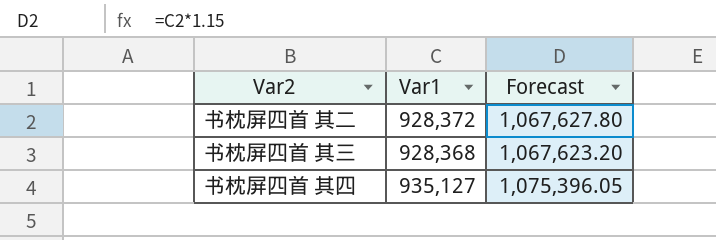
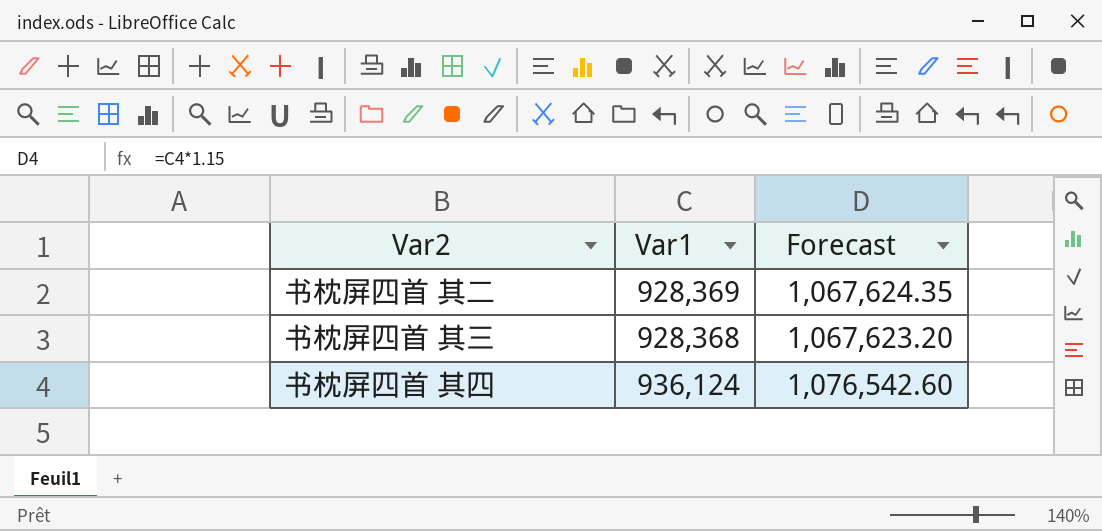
书枕屏四首 其二 | Var1: 928,372 -> 928,369
书枕屏四首 其二 | Forecast: 1,067,627.80 -> 1,067,624.35
书枕屏四首 其四 | Var1: 935,127 -> 936,124
书枕屏四首 其四 | Forecast: 1,075,396.05 -> 1,076,542.60

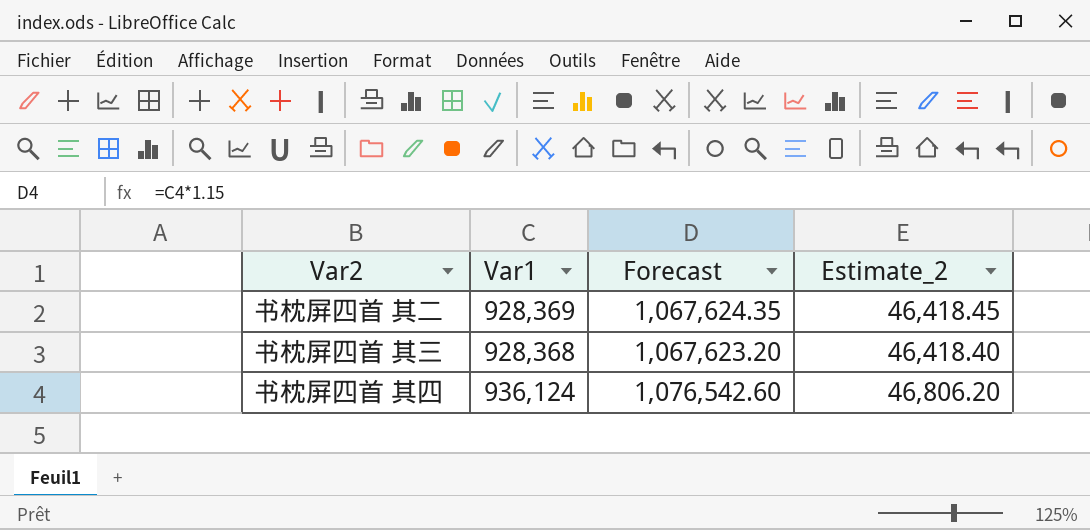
column Estimate_2 | formula: none -> [Var1] * 0.05

